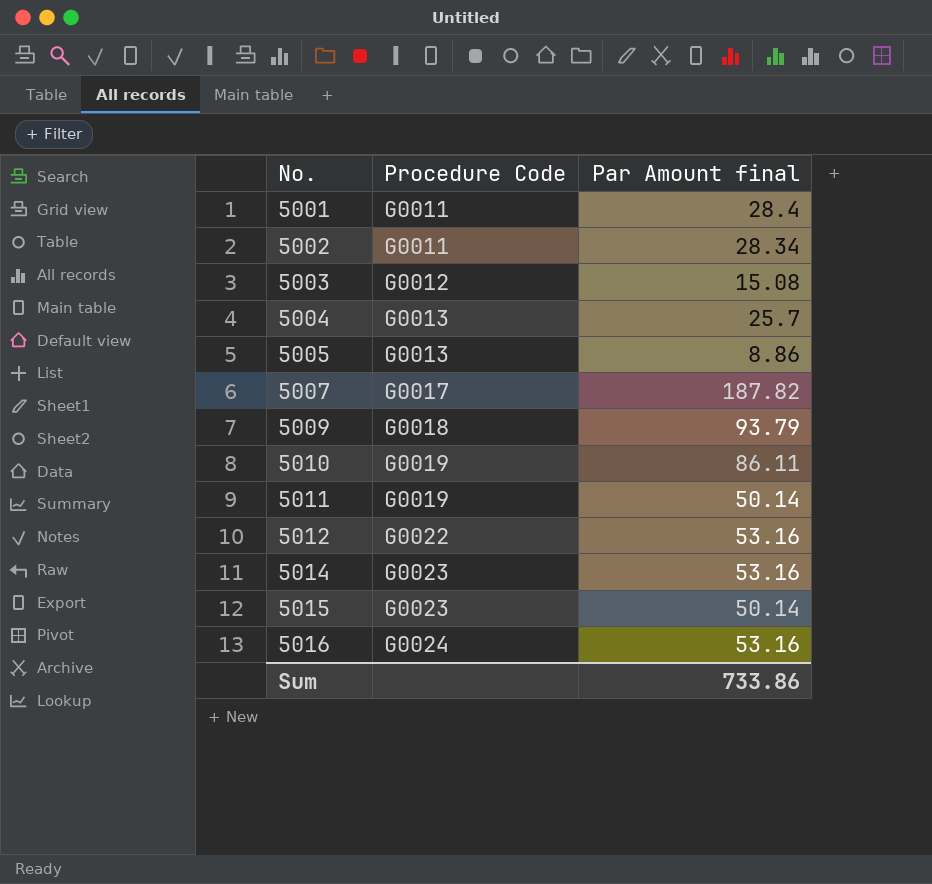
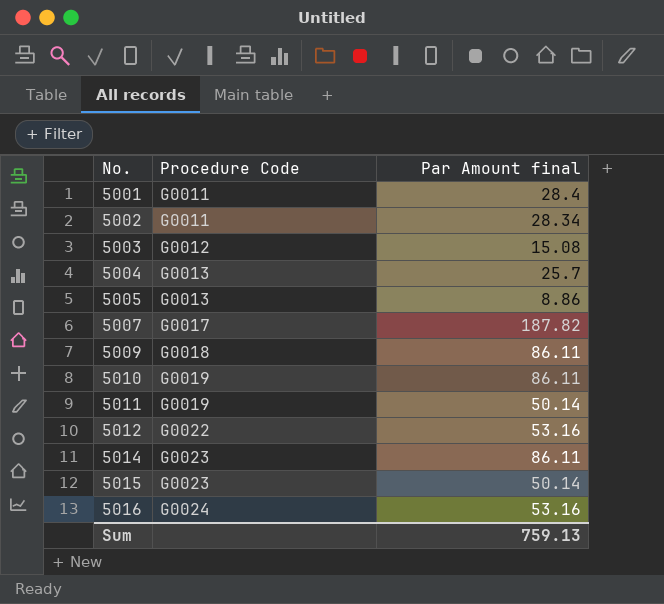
5009 | Par Amount final: 93.79 -> 86.11
5014 | Par Amount final: 53.16 -> 86.11
Sum | Par Amount final: 733.86 -> 759.13

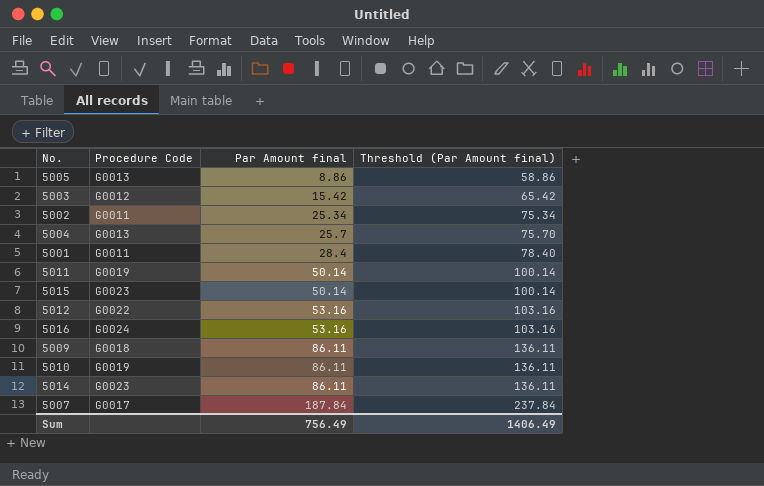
row order: No. ascending -> Par Amount final ascending
column Threshold (Par Amount final) | formula: none -> [Par Amount final] + 50
5003 | Par Amount final: 15.08 -> 15.42
5002 | Par Amount final: 28.34 -> 25.34
5007 | Par Amount final: 187.82 -> 187.84
Sum | Par Amount final: 759.13 -> 756.49

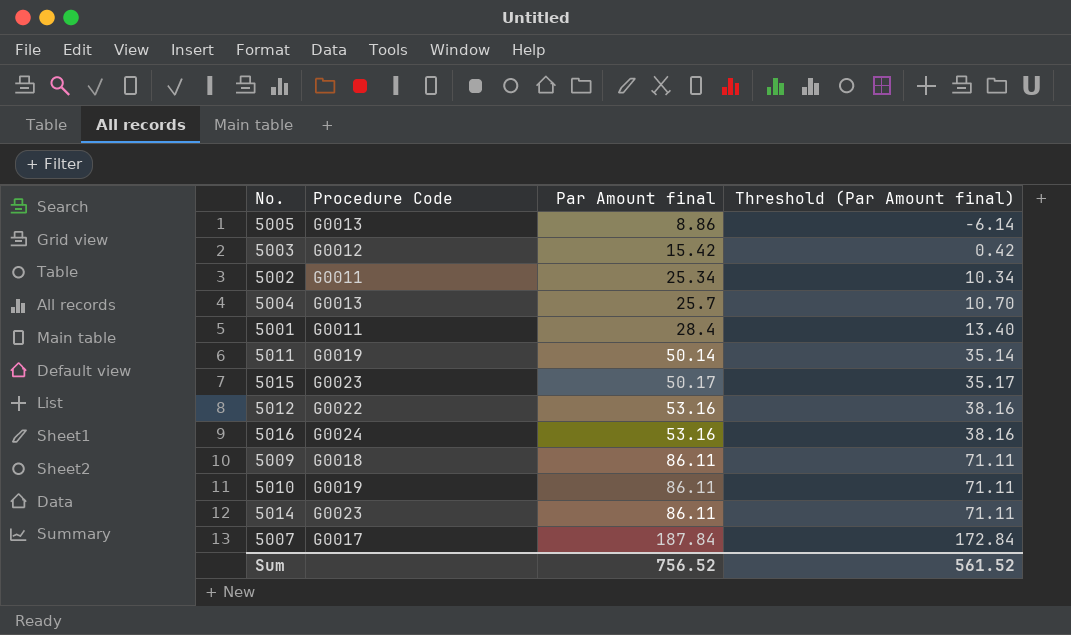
column Threshold (Par Amount final) | formula: [Par Amount final] + 50 -> [Par Amount final] - 15
5015 | Par Amount final: 50.14 -> 50.17
Sum | Par Amount final: 756.49 -> 756.52
Sum | Threshold (Par Amount final): 1406.49 -> 561.52

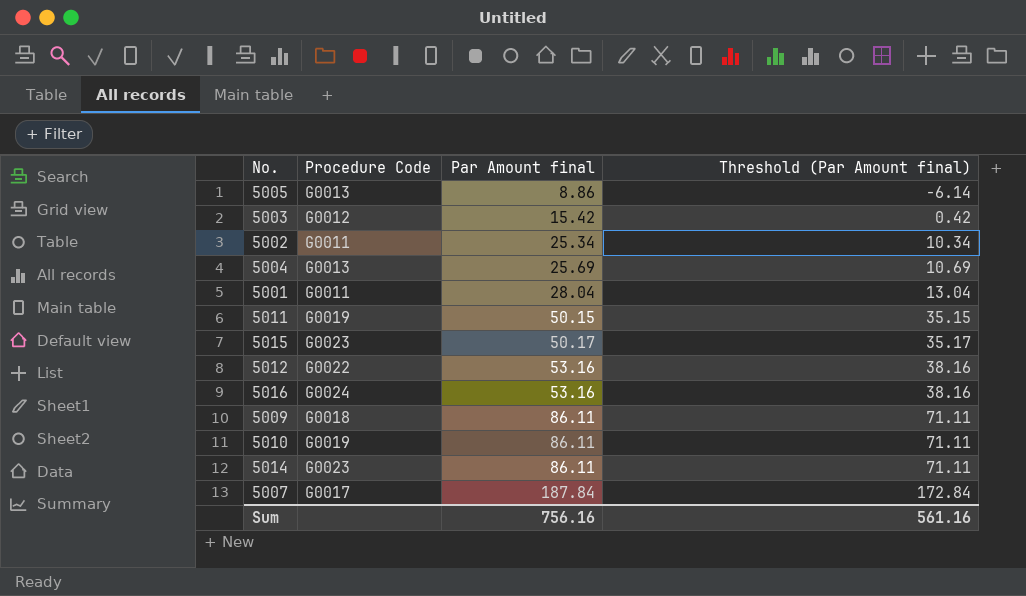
5004 | Par Amount final: 25.7 -> 25.69
5004 | Threshold (Par Amount final): 10.70 -> 10.69
5001 | Par Amount final: 28.4 -> 28.04
5001 | Threshold (Par Amount final): 13.40 -> 13.04
5011 | Par Amount final: 50.14 -> 50.15
5011 | Threshold (Par Amount final): 35.14 -> 35.15
Sum | Par Amount final: 756.52 -> 756.16
Sum | Threshold (Par Amount final): 561.52 -> 561.16

